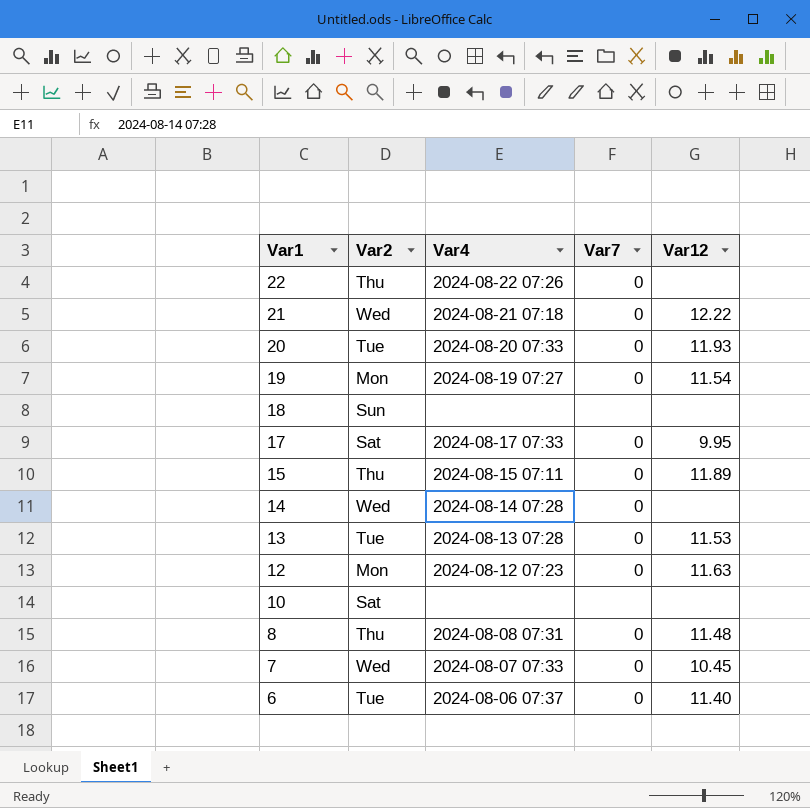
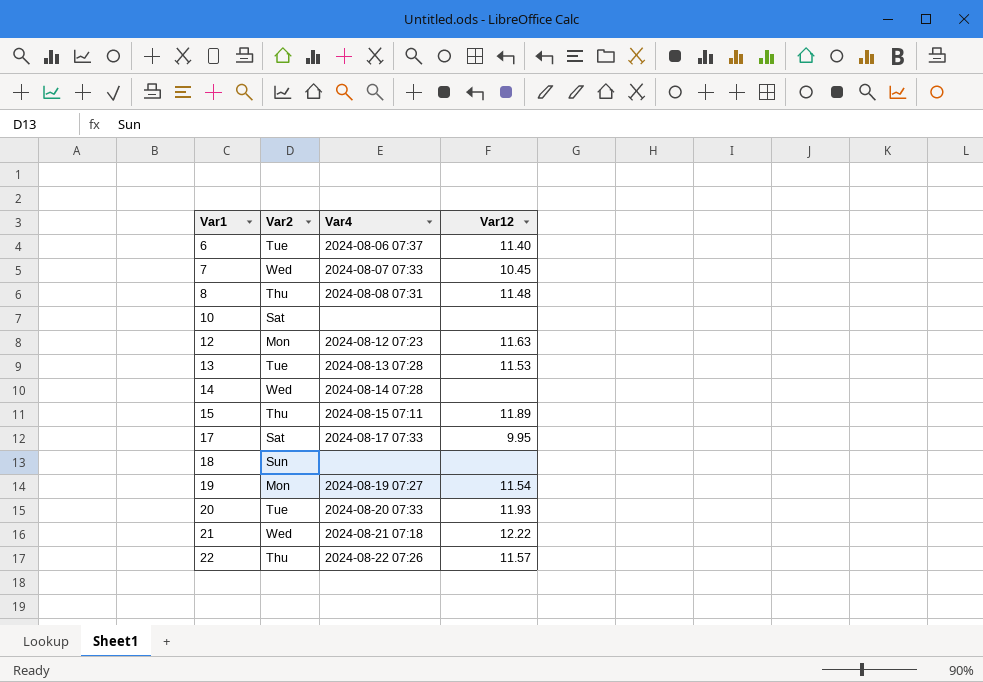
row order: Var1 descending -> Var1 ascending
column Var7 | position: 4 -> none
22 | Var12: none -> 11.57

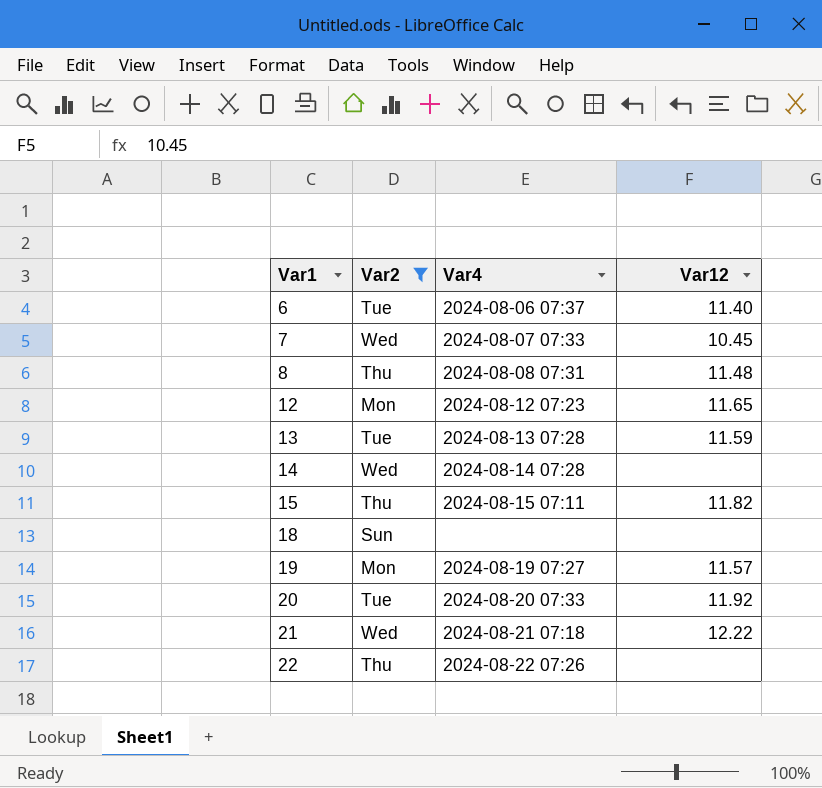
filter: none -> Var2 != Sat
12 | Var12: 11.63 -> 11.65
13 | Var12: 11.53 -> 11.59
15 | Var12: 11.89 -> 11.82
19 | Var12: 11.54 -> 11.57
20 | Var12: 11.93 -> 11.92
22 | Var12: 11.57 -> none

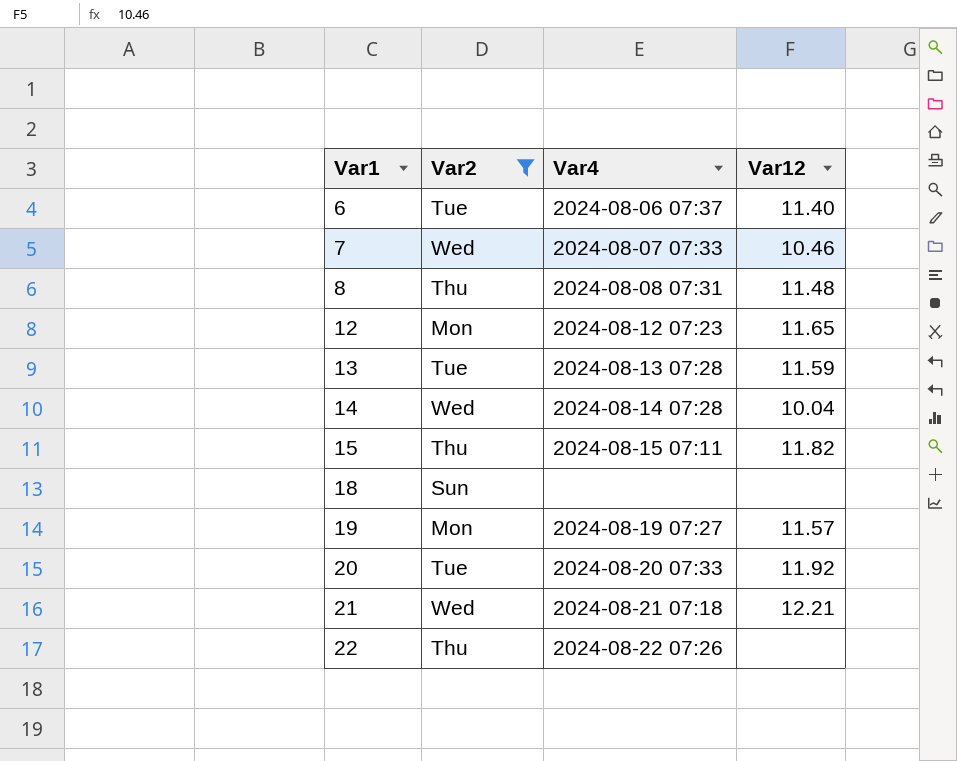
7 | Var12: 10.45 -> 10.46
14 | Var12: none -> 10.04
21 | Var12: 12.22 -> 12.21

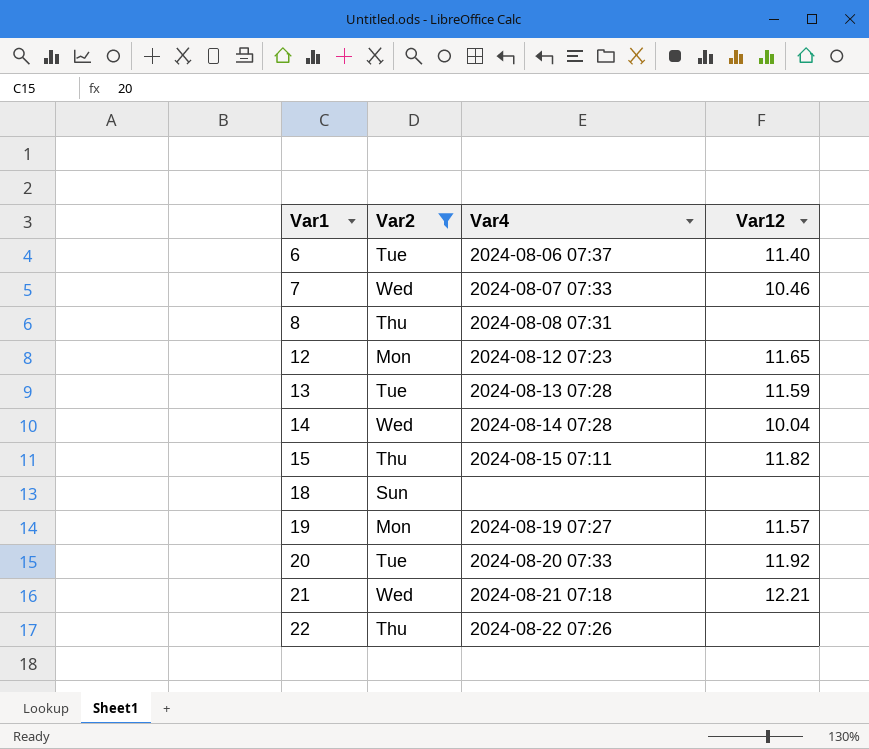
8 | Var12: 11.48 -> none

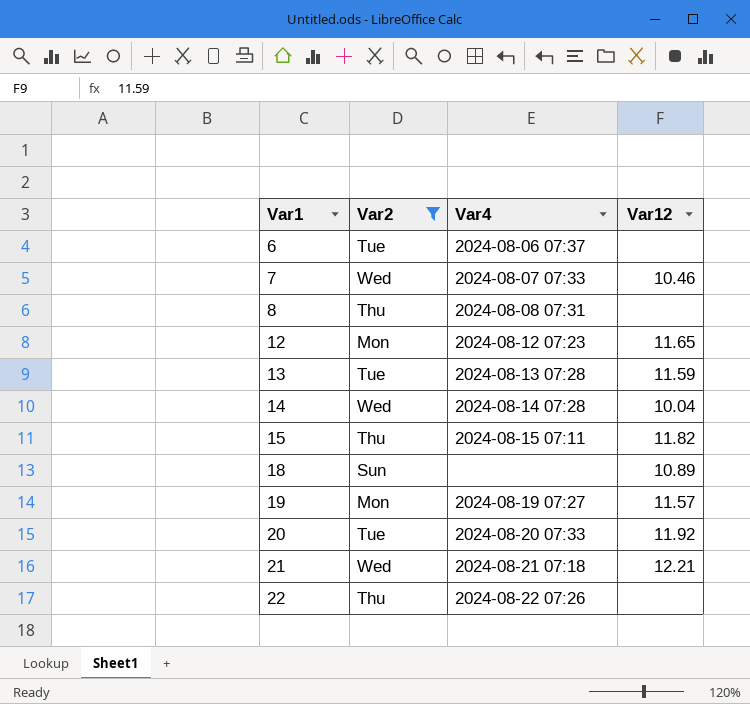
6 | Var12: 11.40 -> none
18 | Var12: none -> 10.89

